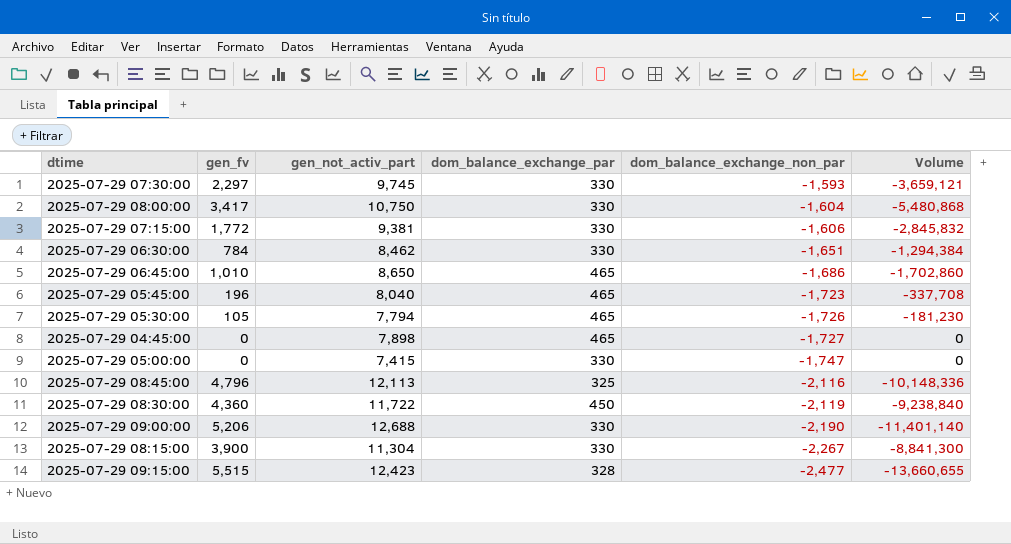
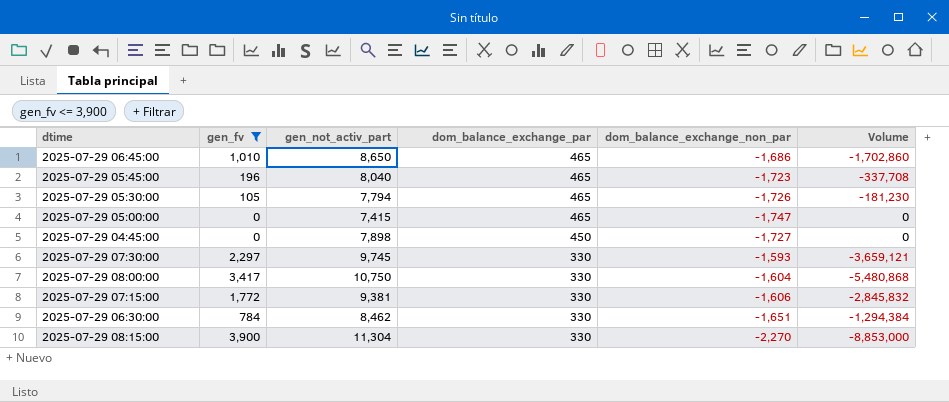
filter: none -> gen_fv <= 3,900
row order: dom_balance_exchange_non_par descending -> dom_balance_exchange_par descending
2025-07-29 05:00:00 | dom_balance_exchange_par: 330 -> 465
2025-07-29 04:45:00 | dom_balance_exchange_par: 465 -> 450
2025-07-29 08:15:00 | dom_balance_exchange_non_par: -2,267 -> -2,270
2025-07-29 08:15:00 | Volume: -8,841,300 -> -8,853,000

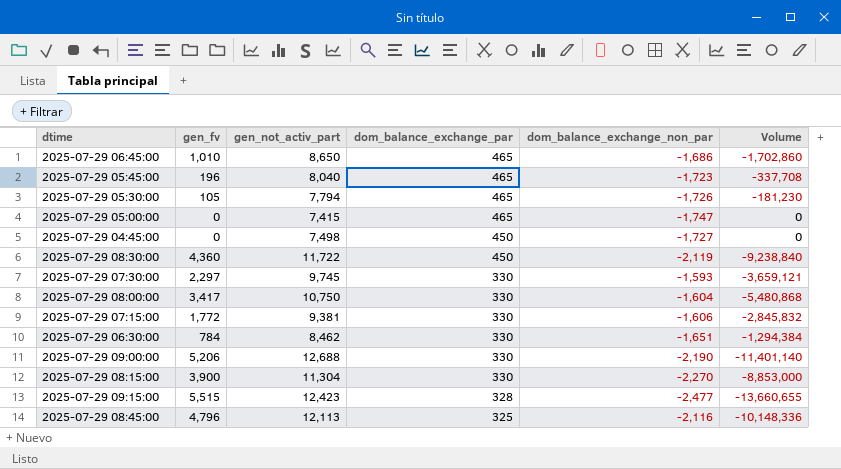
filter: gen_fv <= 3,900 -> none
2025-07-29 04:45:00 | gen_not_activ_part: 7,898 -> 7,498

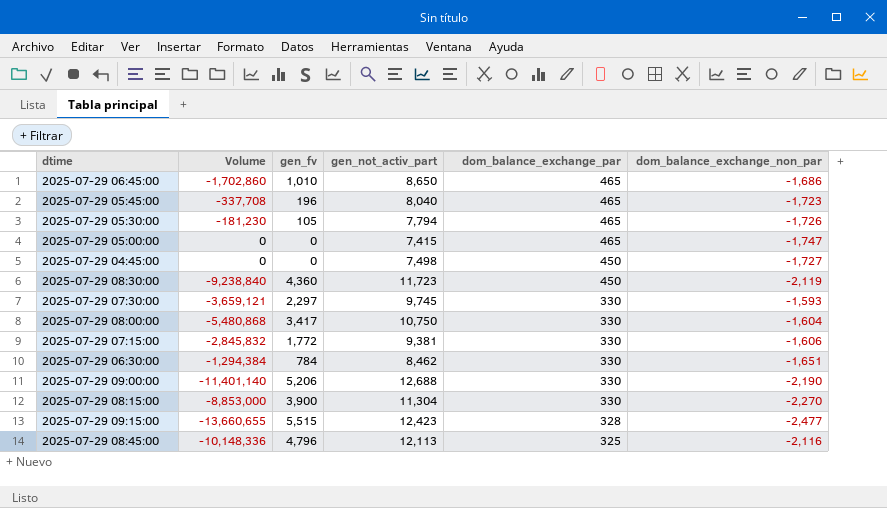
column Volume | position: 6 -> 2
2025-07-29 08:30:00 | gen_not_activ_part: 11,722 -> 11,723

